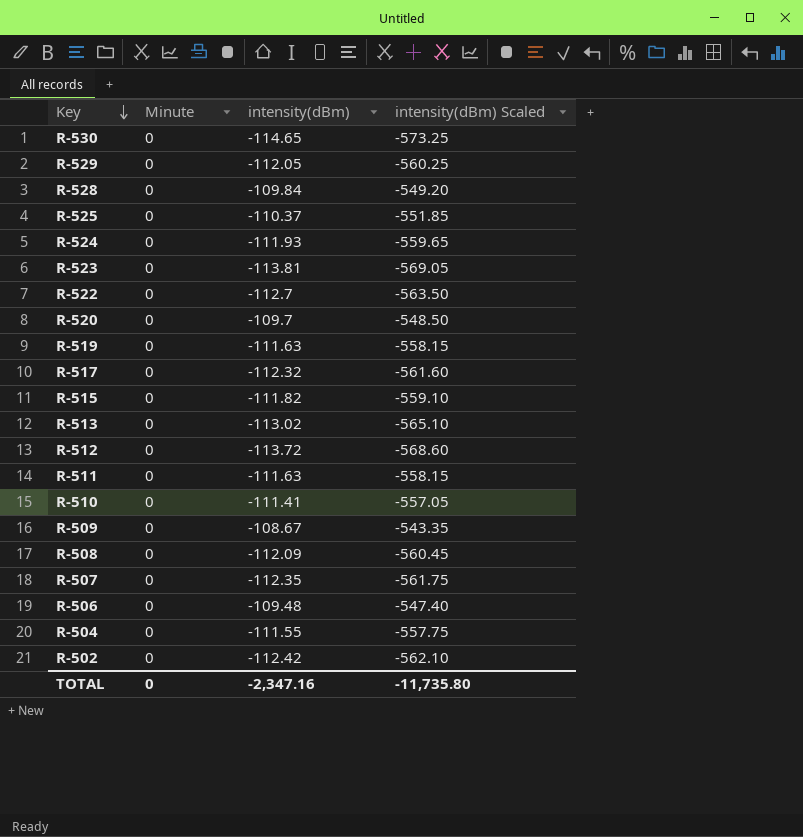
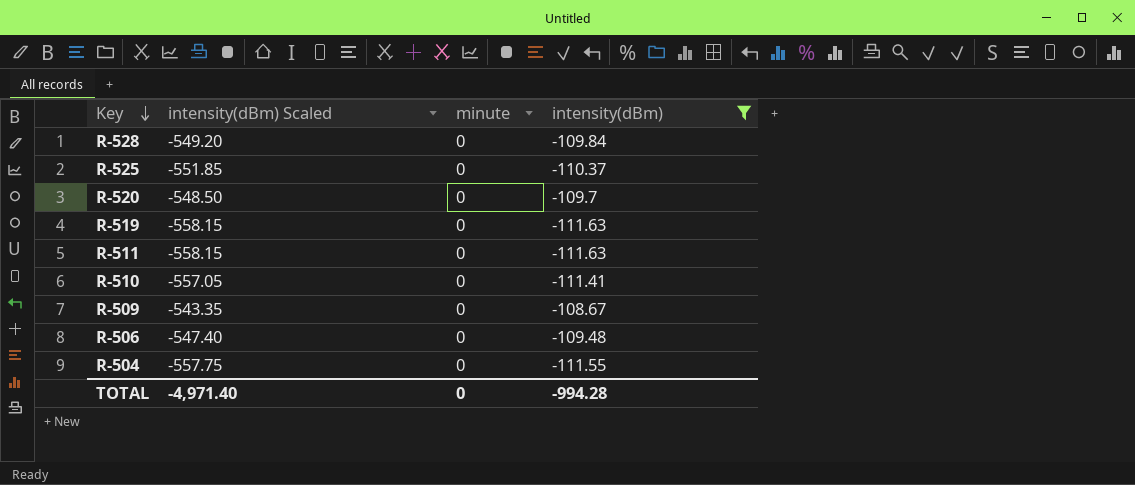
filter: none -> intensity(dBm) >= -111.63
column intensity(dBm) Scaled | position: 4 -> 2
column name: Minute -> minute
TOTAL | intensity(dBm) Scaled: -11,735.80 -> -4,971.40
TOTAL | intensity(dBm): -2,347.16 -> -994.28

